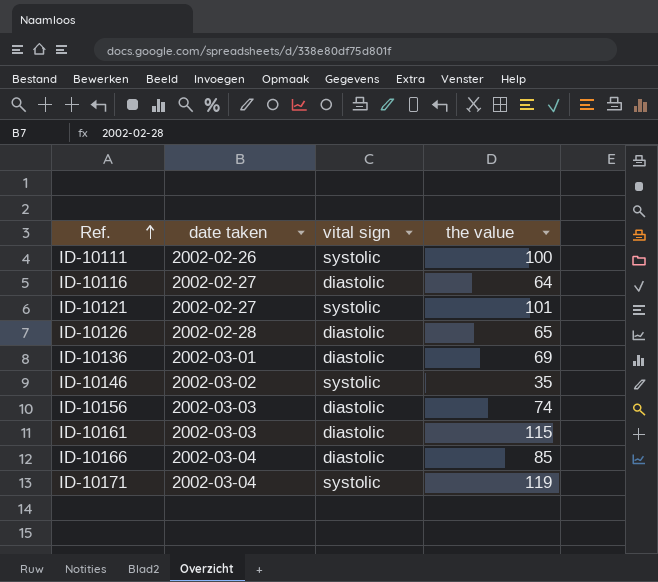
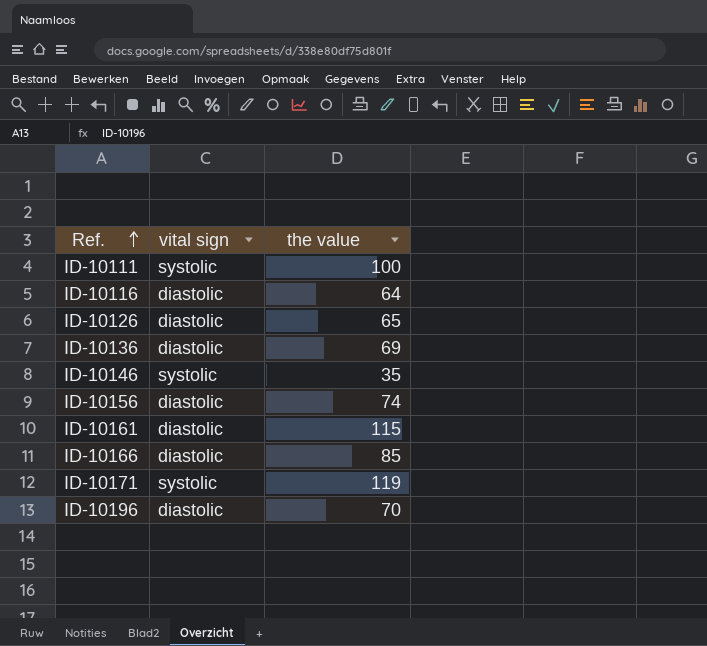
column date taken | position: 2 -> none
row ID-10121: 2002-02-27 | systolic | 101 -> none
row ID-10196: none -> diastolic | 70

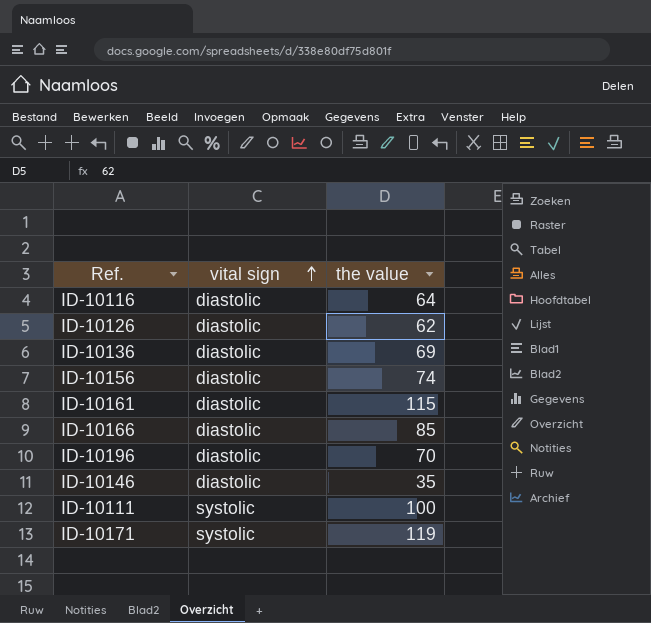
row order: Ref. ascending -> vital sign ascending
ID-10126 | the value: 65 -> 62
ID-10146 | vital sign: systolic -> diastolic

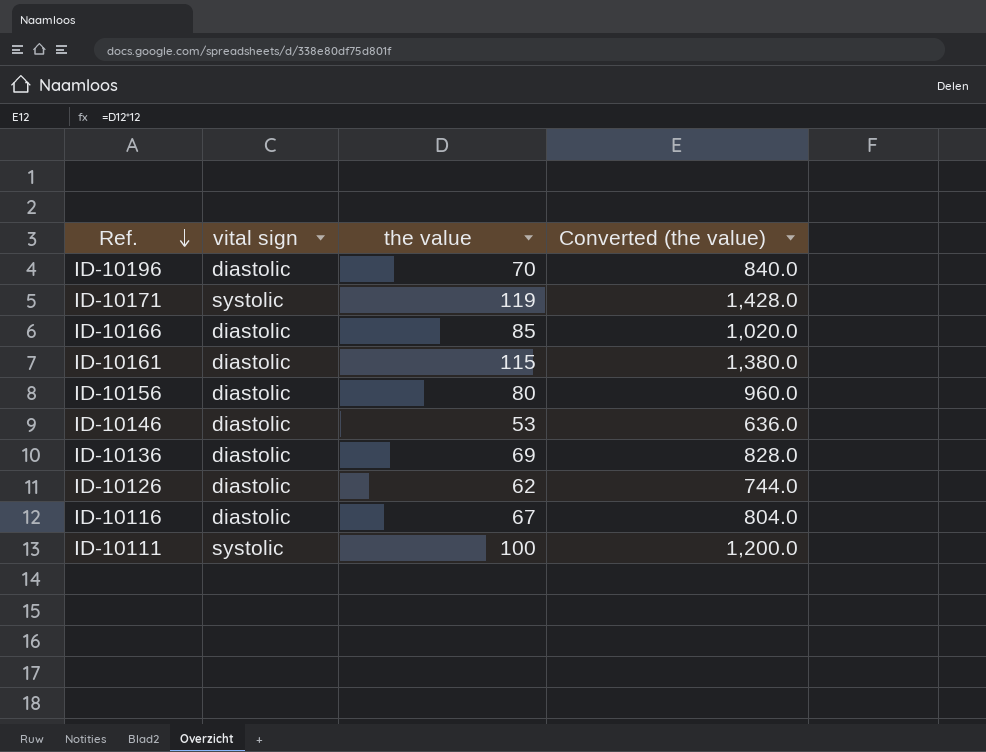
row order: vital sign ascending -> Ref. descending
column Converted (the value) | formula: none -> [the value] * 12
ID-10156 | the value: 74 -> 80
ID-10146 | the value: 35 -> 53
ID-10116 | the value: 64 -> 67

